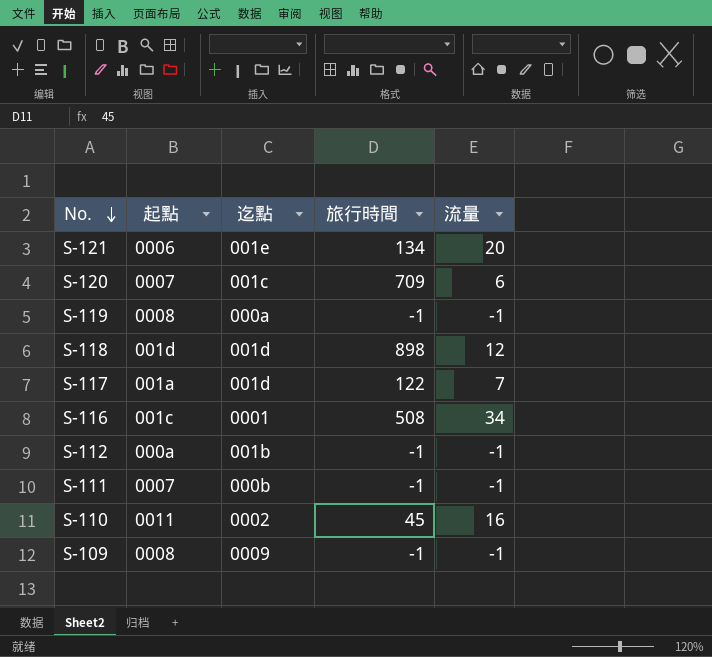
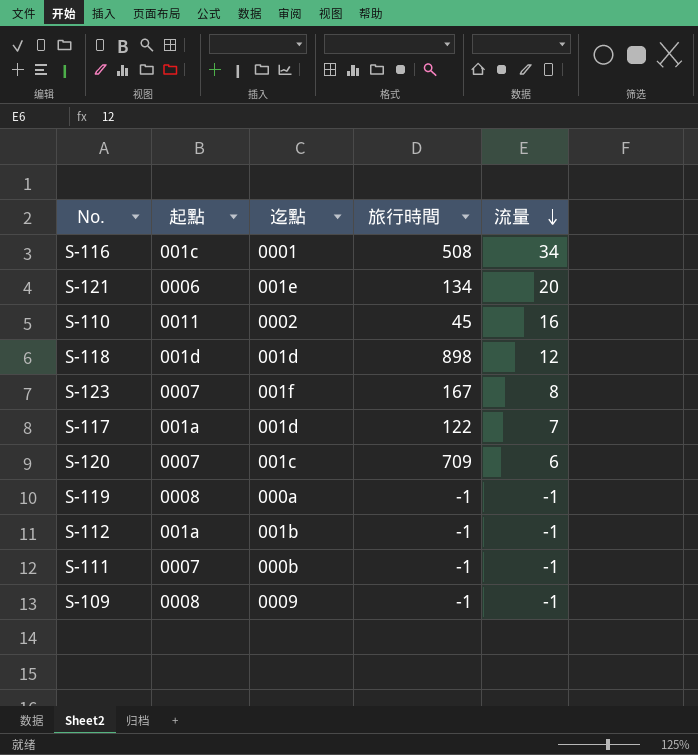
row order: No. descending -> 流量 descending
row S-123: none -> 0007 | 001f | 167 | 8
S-112 | 起點: 000a -> 001a

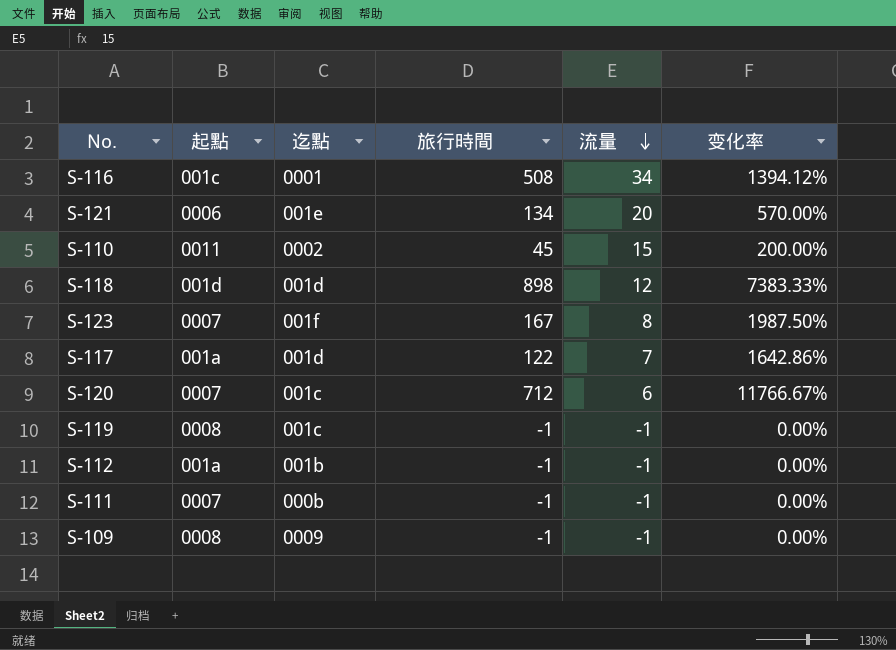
column 变化率 | formula: none -> ([旅行時間] - [流量]) / [流量]
S-110 | 流量: 16 -> 15
S-120 | 旅行時間: 709 -> 712
S-119 | 迄點: 000a -> 001c

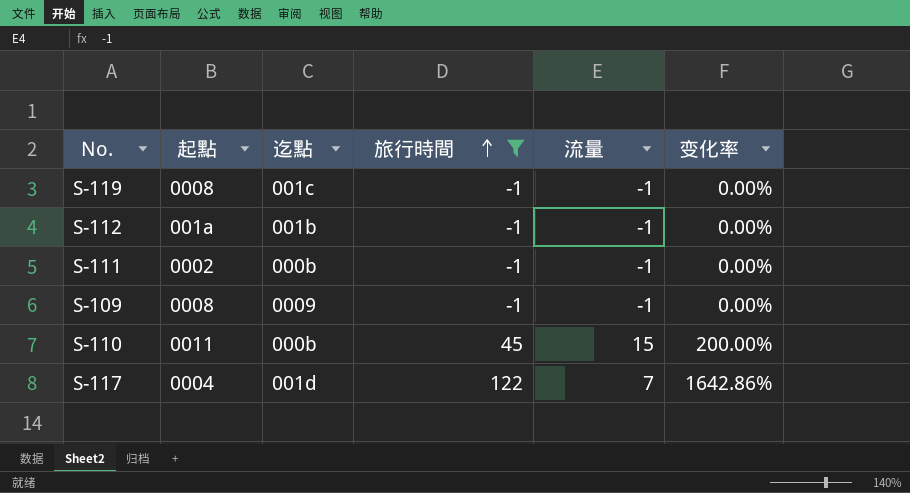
filter: none -> 旅行時間 <= 122
row order: 流量 descending -> 旅行時間 ascending
S-111 | 起點: 0007 -> 0002
S-110 | 迄點: 0002 -> 000b
S-117 | 起點: 001a -> 0004

